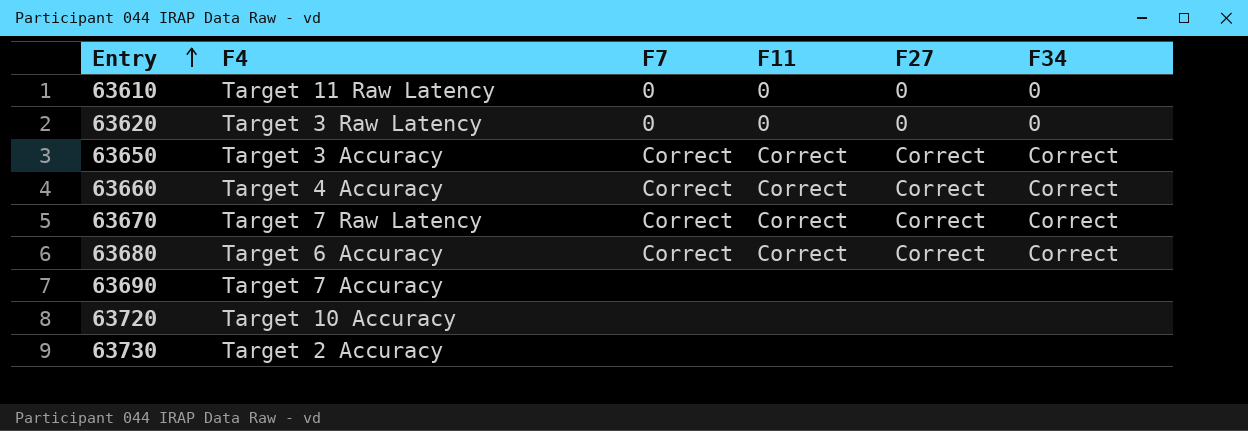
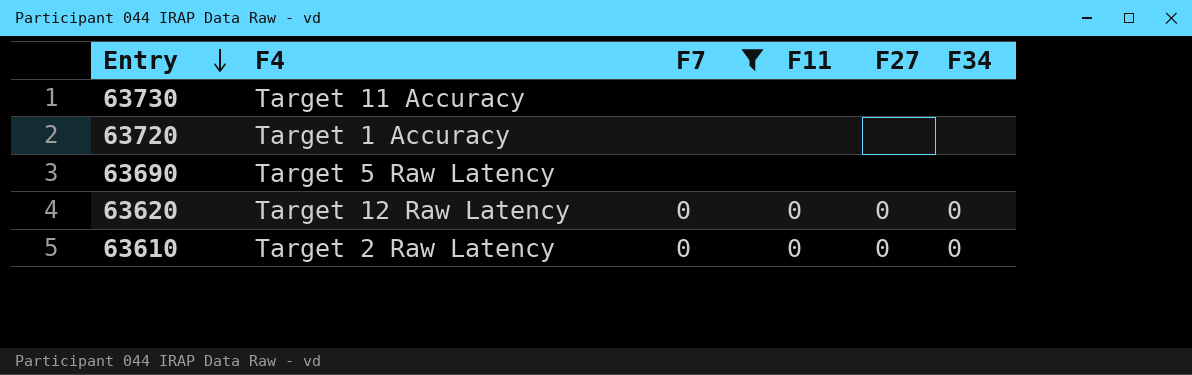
filter: none -> F7 != Correct
row order: Entry ascending -> Entry descending
63730 | F4: Target 2 Accuracy -> Target 11 Accuracy
63720 | F4: Target 10 Accuracy -> Target 1 Accuracy
63690 | F4: Target 7 Accuracy -> Target 5 Raw Latency
63620 | F4: Target 3 Raw Latency -> Target 12 Raw Latency
63610 | F4: Target 11 Raw Latency -> Target 2 Raw Latency

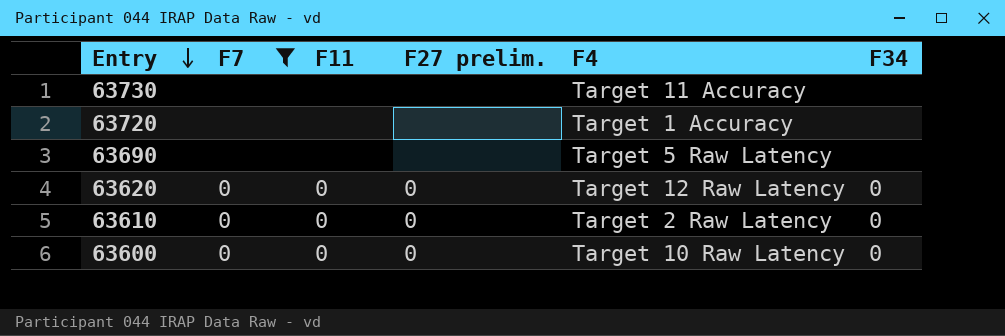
column name: F27 -> F27 prelim.
column F4 | position: 2 -> 5
row 63600: none -> 0 | 0 | 0 | Target 10 Raw Latency | 0

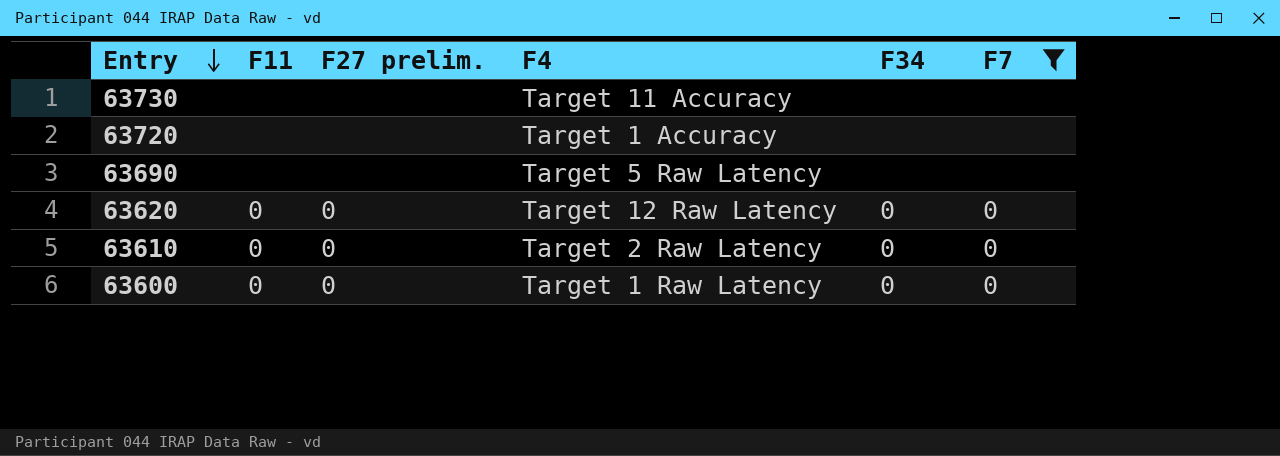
column F7 | position: 2 -> 6
63600 | F4: Target 10 Raw Latency -> Target 1 Raw Latency

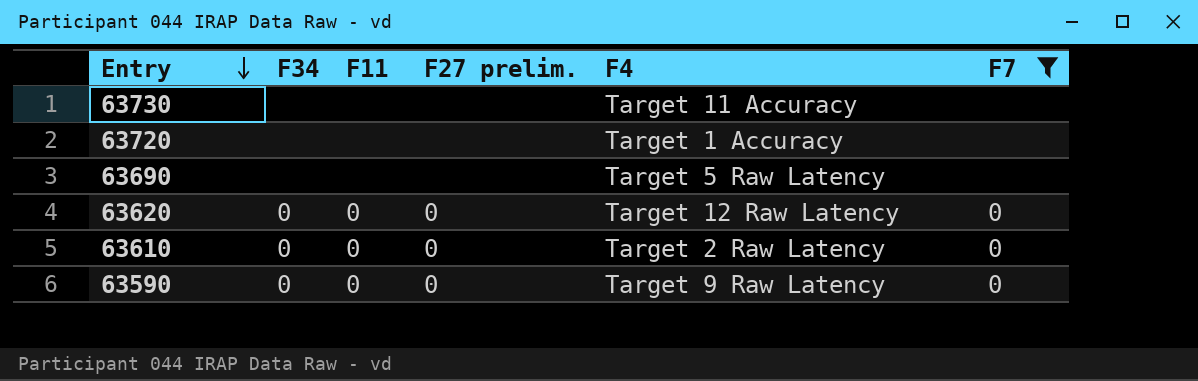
column F34 | position: 5 -> 2
row 63600: 0 | 0 | Target 1 Raw Latency | 0 | 0 -> none
row 63590: none -> 0 | 0 | 0 | Target 9 Raw Latency | 0

